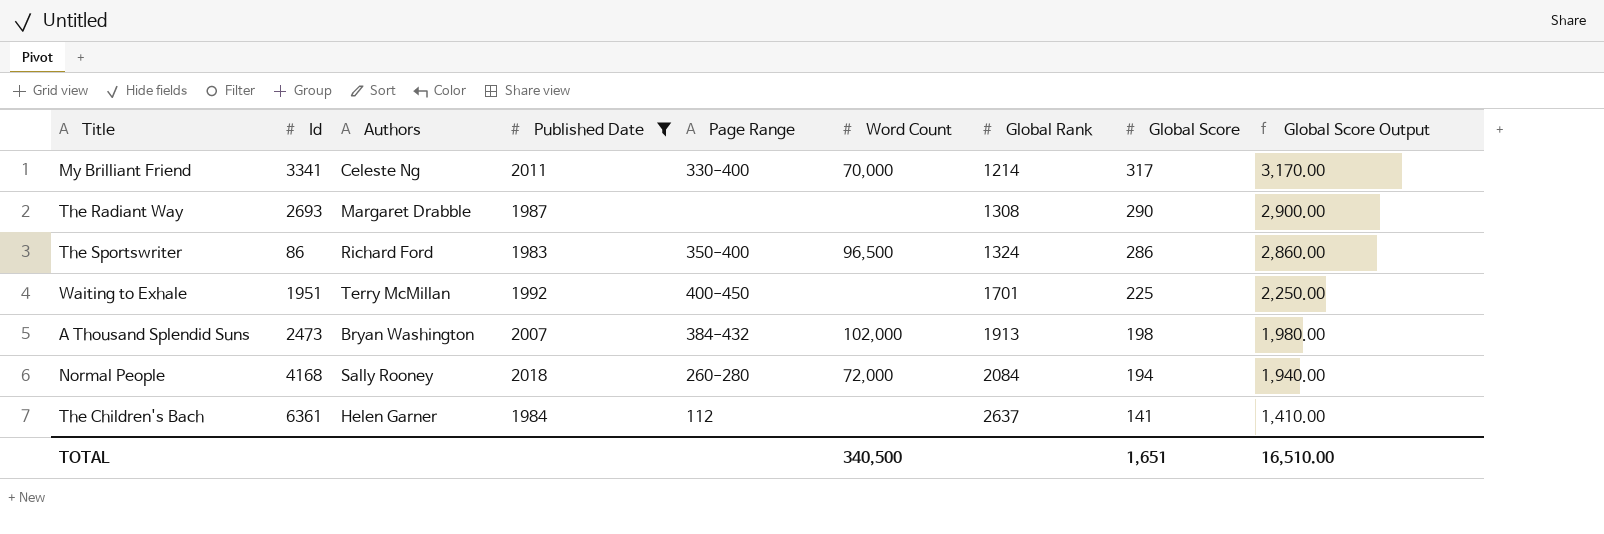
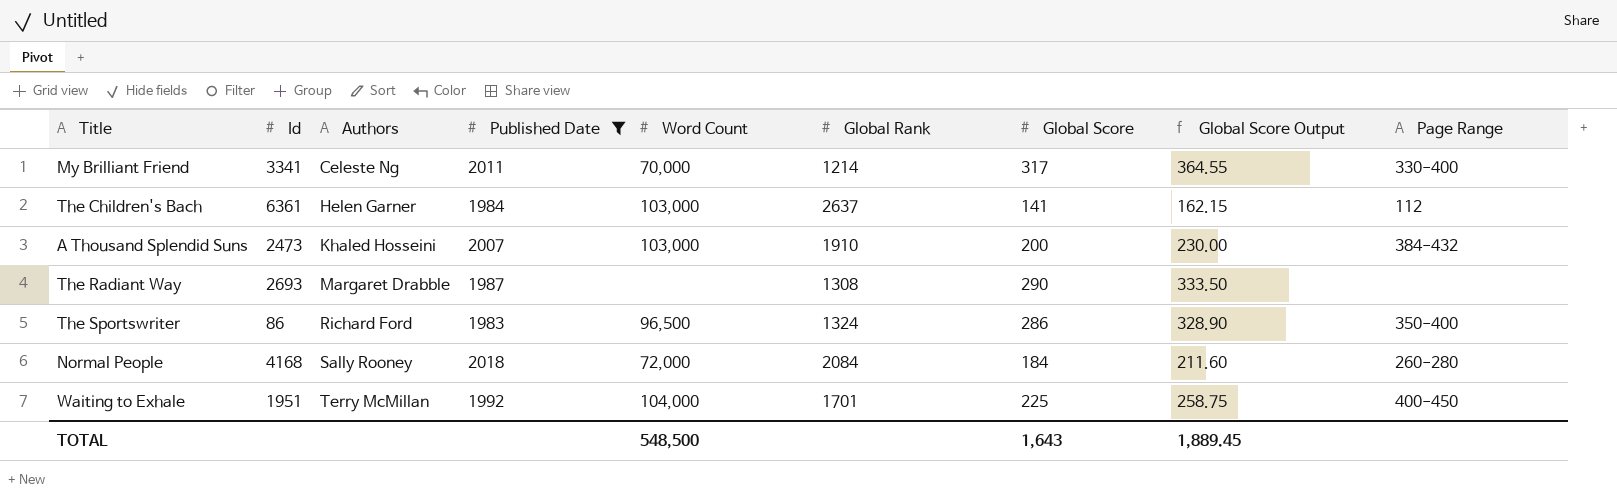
row order: Global Rank ascending -> Authors ascending
column Global Score Output | formula: [Global Score] * 10 -> [Global Score] * 1.15
column Page Range | position: 5 -> 9
The Children's Bach | Word Count: none -> 103,000
A Thousand Splendid Suns | Authors: Bryan Washington -> Khaled Hosseini
A Thousand Splendid Suns | Word Count: 102,000 -> 103,000
A Thousand Splendid Suns | Global Rank: 1913 -> 1910
A Thousand Splendid Suns | Global Score: 198 -> 200
Normal People | Global Score: 194 -> 184
Waiting to Exhale | Word Count: none -> 104,000
TOTAL | Word Count: 340,500 -> 548,500
TOTAL | Global Score: 1,651 -> 1,643
TOTAL | Global Score Output: 16,510.00 -> 1,889.45

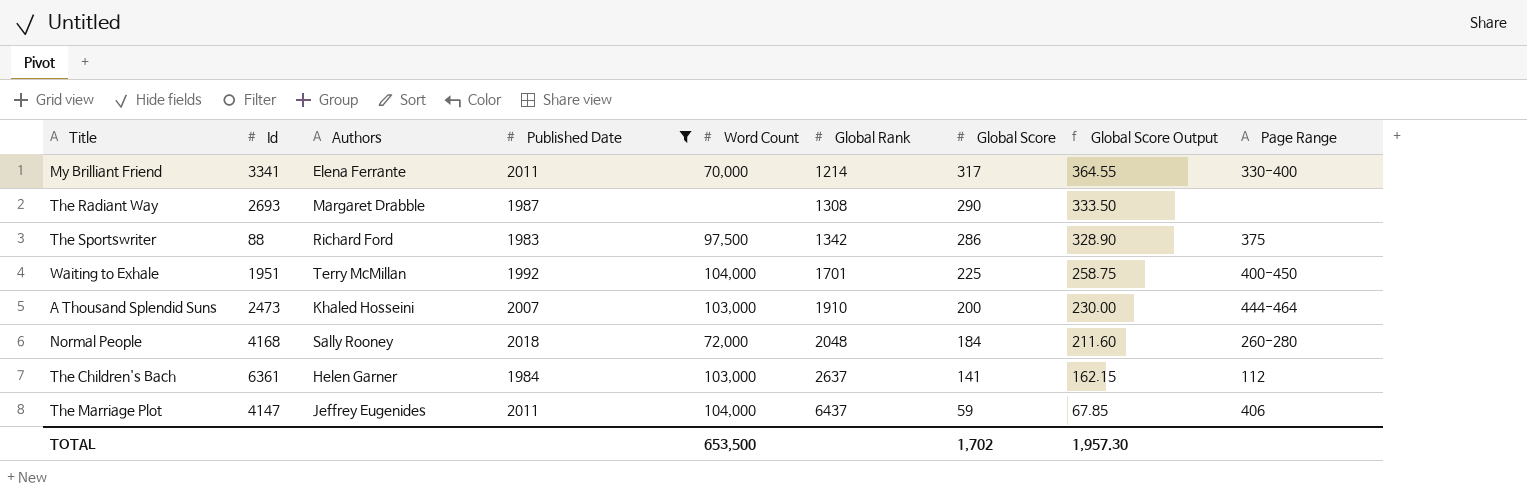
row order: Authors ascending -> Global Rank ascending
My Brilliant Friend | Authors: Celeste Ng -> Elena Ferrante
The Sportswriter | Id: 86 -> 88
The Sportswriter | Word Count: 96,500 -> 97,500
The Sportswriter | Global Rank: 1324 -> 1342
The Sportswriter | Page Range: 350-400 -> 375
A Thousand Splendid Suns | Page Range: 384-432 -> 444-464
Normal People | Global Rank: 2084 -> 2048
row The Marriage Plot: none -> 4147 | Jeffrey Eugenides | 2011 | 104,000 | 6437 | 59 | 67.85 | 406
TOTAL | Word Count: 548,500 -> 653,500
TOTAL | Global Score: 1,643 -> 1,702
TOTAL | Global Score Output: 1,889.45 -> 1,957.30

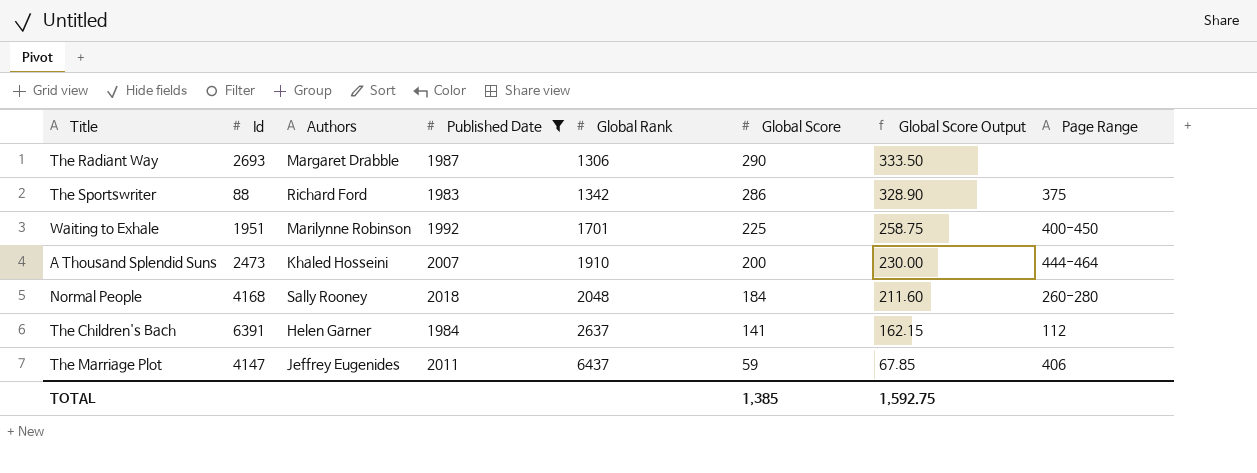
column Word Count | position: 5 -> none
row My Brilliant Friend: 3341 | Elena Ferrante | 2011 | 70,000 | 1214 | 317 | 364.55 | 330-400 -> none
The Radiant Way | Global Rank: 1308 -> 1306
Waiting to Exhale | Authors: Terry McMillan -> Marilynne Robinson
The Children's Bach | Id: 6361 -> 6391
TOTAL | Global Score: 1,702 -> 1,385
TOTAL | Global Score Output: 1,957.30 -> 1,592.75

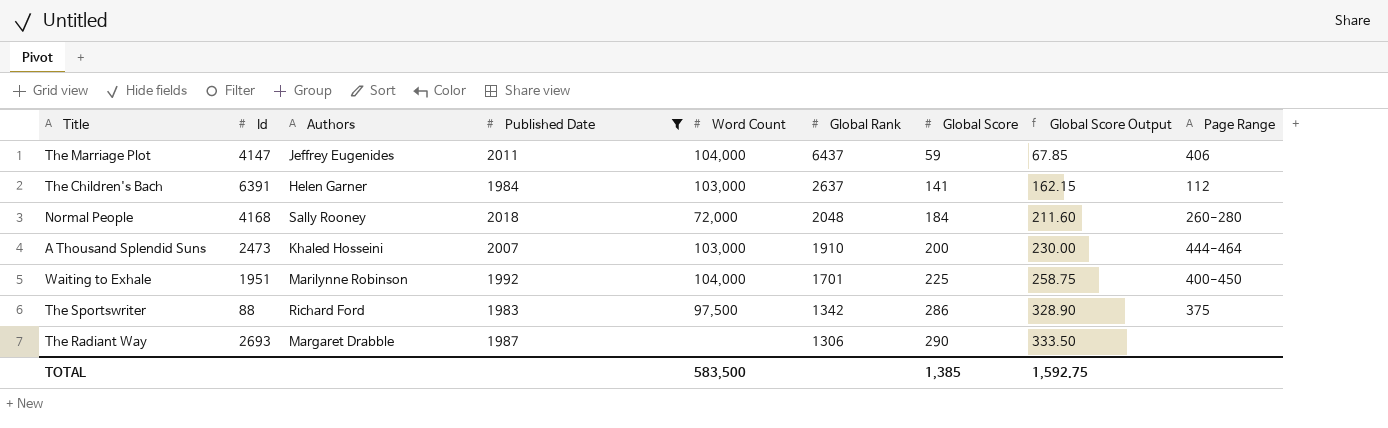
row order: Global Rank ascending -> Global Rank descending
column Word Count | position: none -> 5

